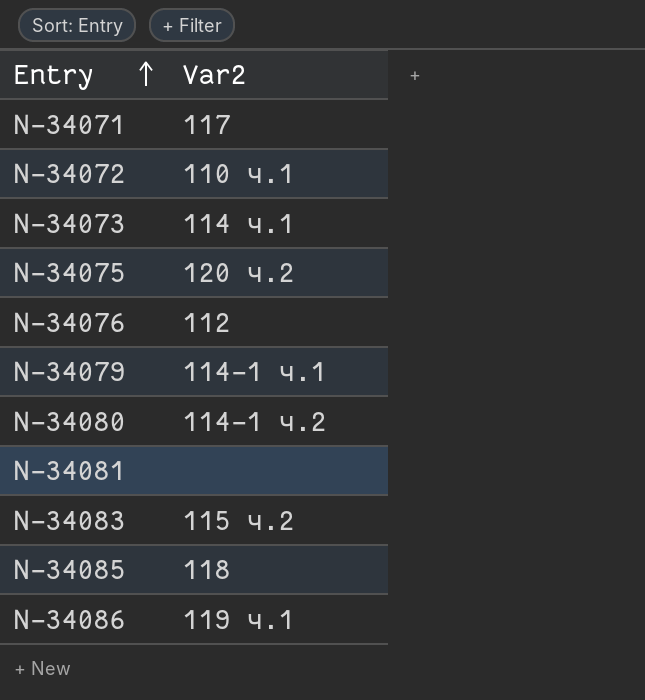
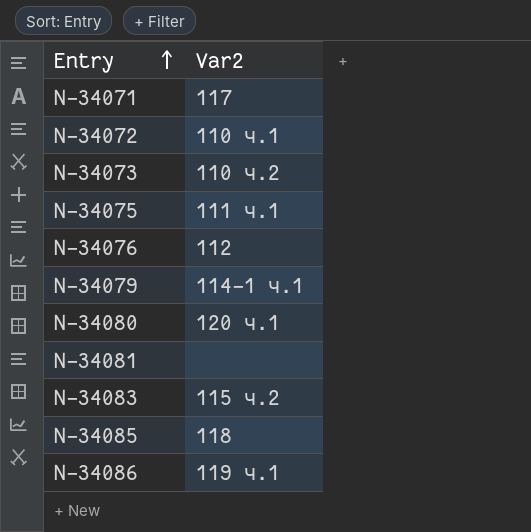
N-34073 | Var2: 114 ч.1 -> 110 ч.2
N-34075 | Var2: 120 ч.2 -> 111 ч.1
N-34080 | Var2: 114-1 ч.2 -> 120 ч.1

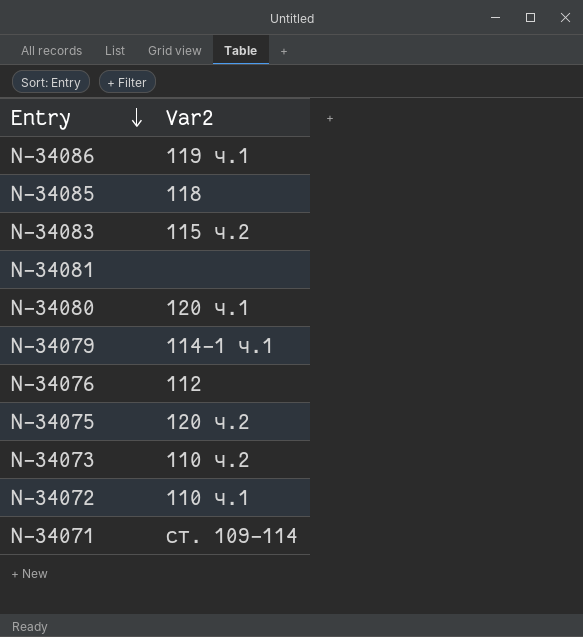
row order: Entry ascending -> Entry descending
N-34075 | Var2: 111 ч.1 -> 120 ч.2
N-34071 | Var2: 117 -> ст. 109-114

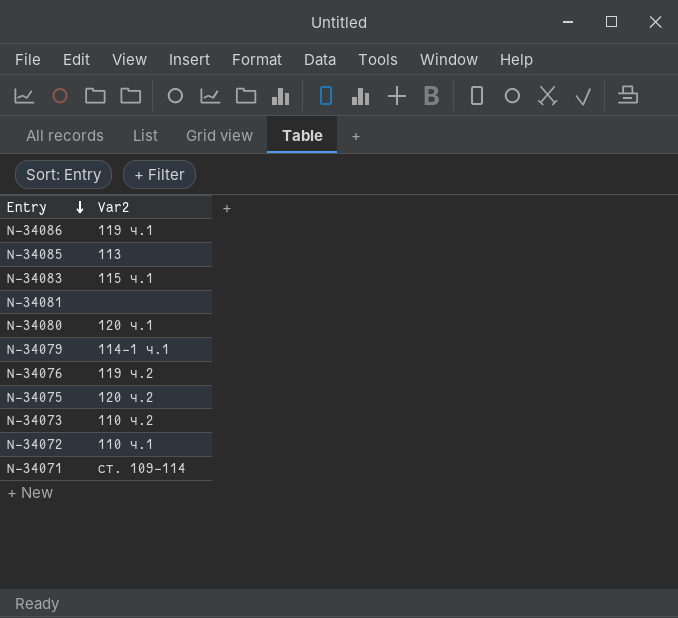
N-34085 | Var2: 118 -> 113
N-34083 | Var2: 115 ч.2 -> 115 ч.1
N-34076 | Var2: 112 -> 119 ч.2

